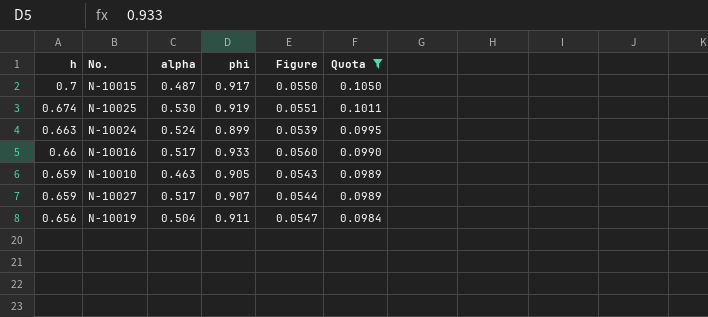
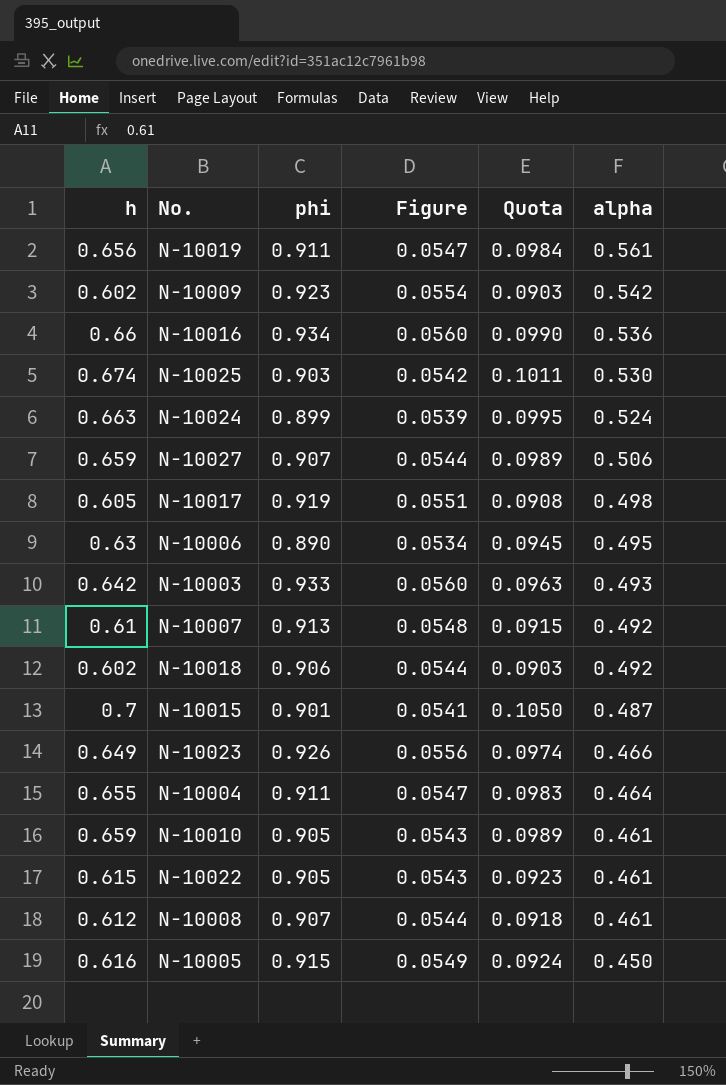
filter: Quota >= 0.0984 -> none
row order: h descending -> alpha descending
column alpha | position: 3 -> 6
N-10019 | alpha: 0.504 -> 0.561
N-10016 | phi: 0.933 -> 0.934
N-10016 | alpha: 0.517 -> 0.536
N-10025 | phi: 0.919 -> 0.903
N-10025 | Figure: 0.0551 -> 0.0542
N-10027 | alpha: 0.517 -> 0.506
N-10015 | phi: 0.917 -> 0.901
N-10015 | Figure: 0.0550 -> 0.0541
N-10010 | alpha: 0.463 -> 0.461

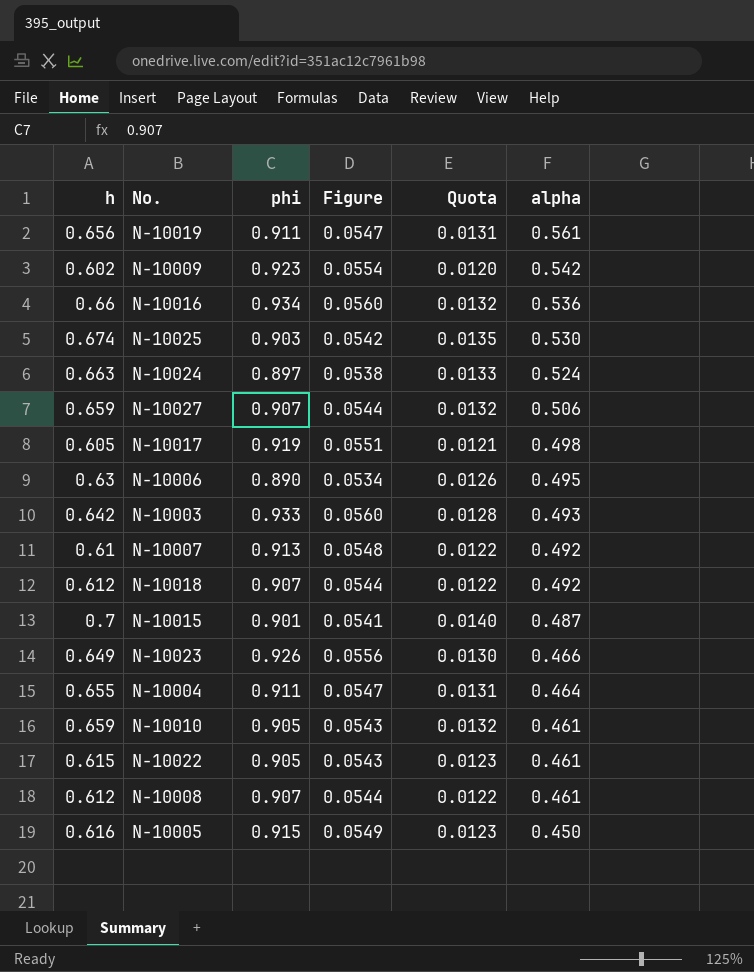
column Quota | formula: [h] * 0.15 -> [h] * 0.02
N-10024 | phi: 0.899 -> 0.897
N-10024 | Figure: 0.0539 -> 0.0538
N-10018 | h: 0.602 -> 0.612
N-10018 | phi: 0.906 -> 0.907

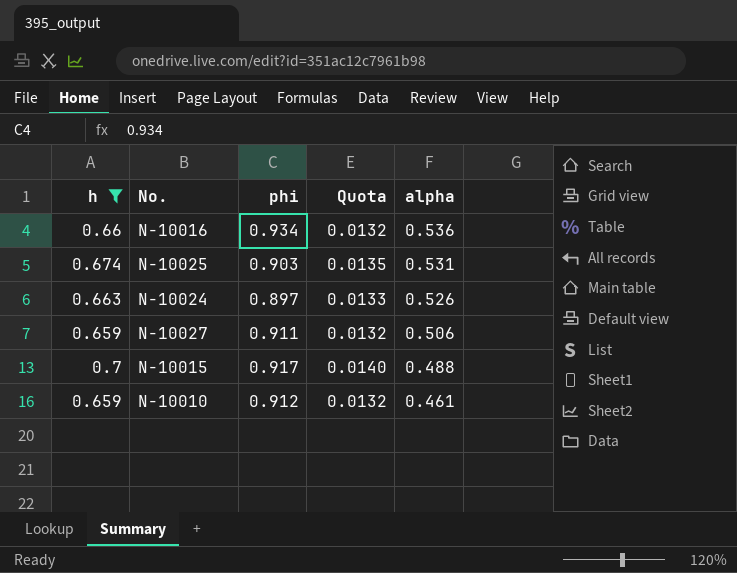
filter: none -> h >= 0.659
column Figure | formula: [phi] * 0.06 -> none
N-10025 | alpha: 0.530 -> 0.531
N-10024 | alpha: 0.524 -> 0.526
N-10027 | phi: 0.907 -> 0.911
N-10015 | phi: 0.901 -> 0.917
N-10015 | alpha: 0.487 -> 0.488
N-10010 | phi: 0.905 -> 0.912

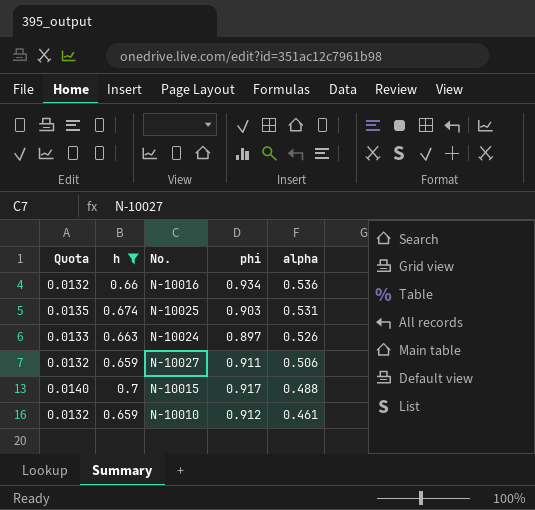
column Quota | position: 4 -> 1

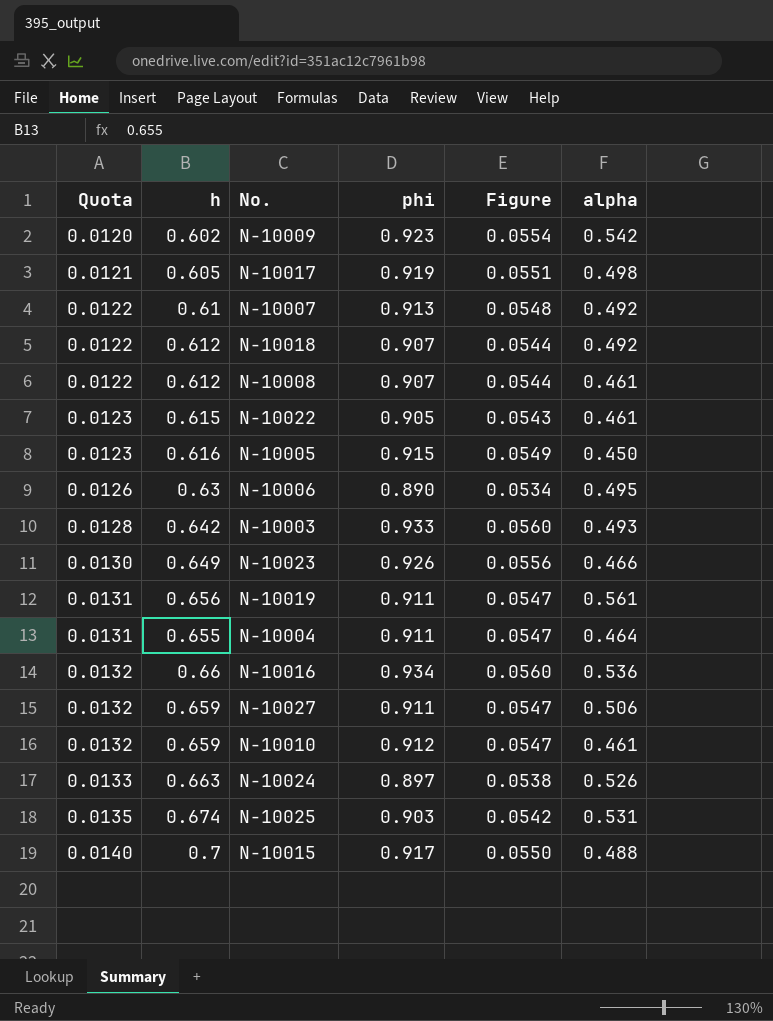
filter: h >= 0.659 -> none
row order: alpha descending -> Quota ascending
column Figure | formula: none -> [phi] * 0.06

